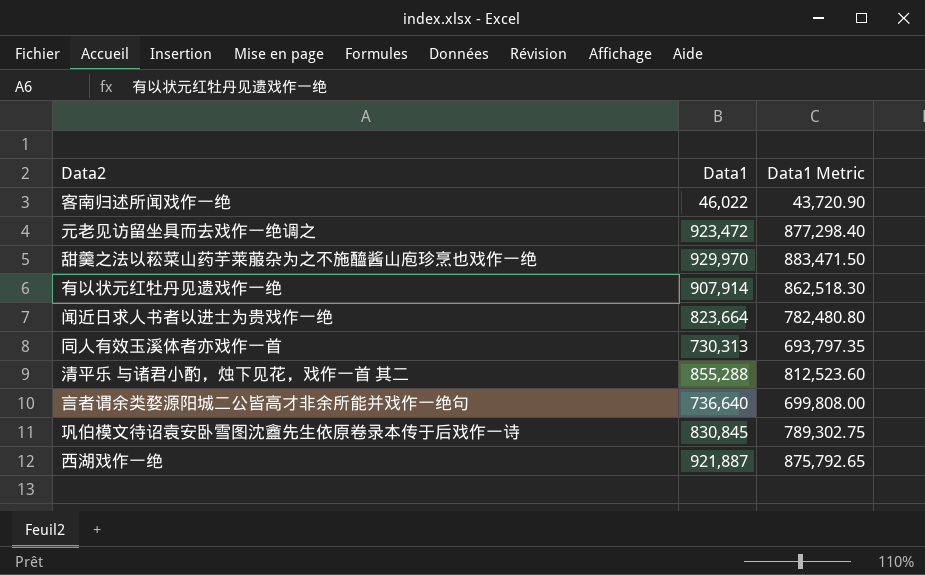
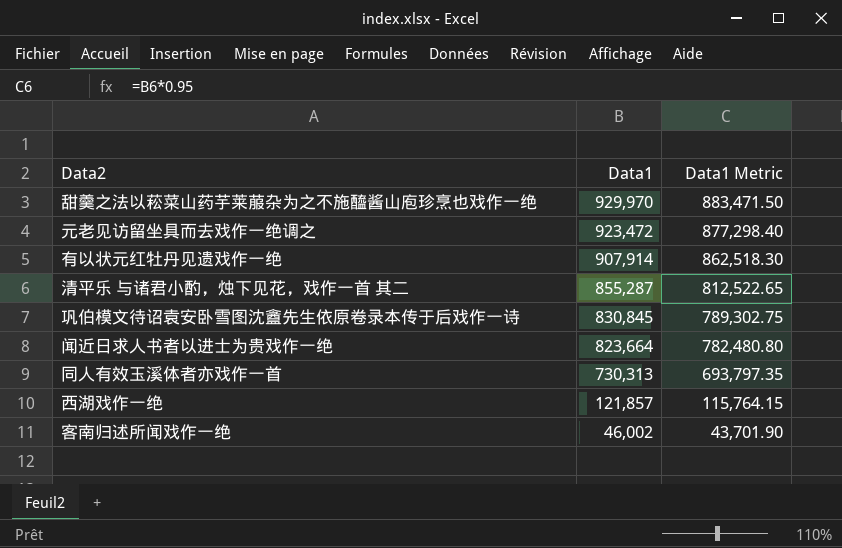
row order: none -> Data1 descending
row 言者谓余类婺源阳城二公皆高才非余所能并戏作一绝句: 736,640 | 699,808.00 -> none
清平乐 与诸君小酌，烛下见花，戏作一首 其二 | Data1: 855,288 -> 855,287
清平乐 与诸君小酌，烛下见花，戏作一首 其二 | Data1 Metric: 812,523.60 -> 812,522.65
西湖戏作一绝 | Data1: 921,887 -> 121,857
西湖戏作一绝 | Data1 Metric: 875,792.65 -> 115,764.15
客南归述所闻戏作一绝 | Data1: 46,022 -> 46,002
客南归述所闻戏作一绝 | Data1 Metric: 43,720.90 -> 43,701.90

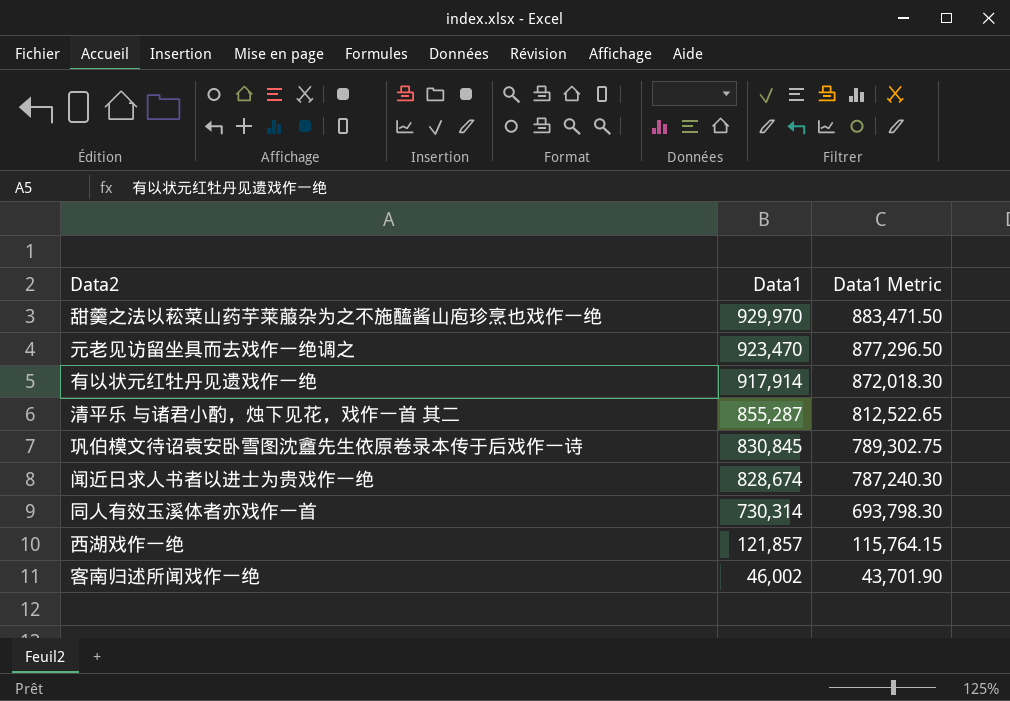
元老见访留坐具而去戏作一绝调之 | Data1: 923,472 -> 923,470
元老见访留坐具而去戏作一绝调之 | Data1 Metric: 877,298.40 -> 877,296.50
有以状元红牡丹见遗戏作一绝 | Data1: 907,914 -> 917,914
有以状元红牡丹见遗戏作一绝 | Data1 Metric: 862,518.30 -> 872,018.30
闻近日求人书者以进士为贵戏作一绝 | Data1: 823,664 -> 828,674
闻近日求人书者以进士为贵戏作一绝 | Data1 Metric: 782,480.80 -> 787,240.30
同人有效玉溪体者亦戏作一首 | Data1: 730,313 -> 730,314
同人有效玉溪体者亦戏作一首 | Data1 Metric: 693,797.35 -> 693,798.30

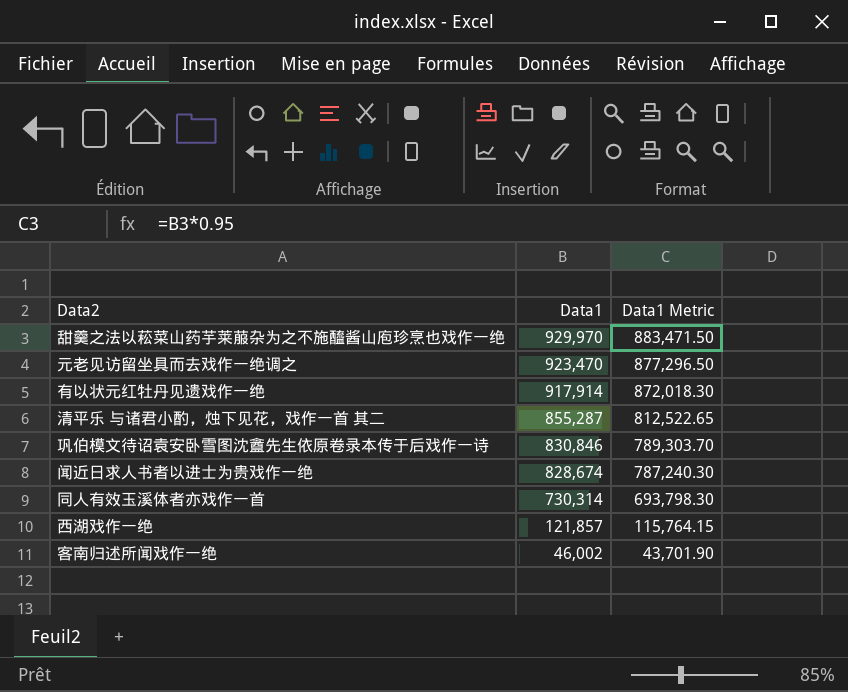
巩伯模文待诏袁安卧雪图沈盦先生依原卷录本传于后戏作一诗 | Data1: 830,845 -> 830,846
巩伯模文待诏袁安卧雪图沈盦先生依原卷录本传于后戏作一诗 | Data1 Metric: 789,302.75 -> 789,303.70

